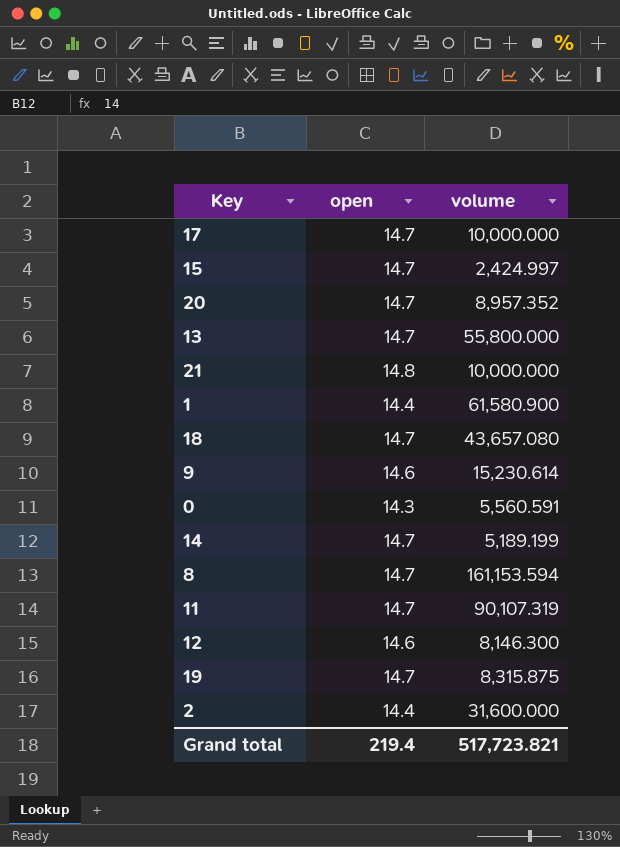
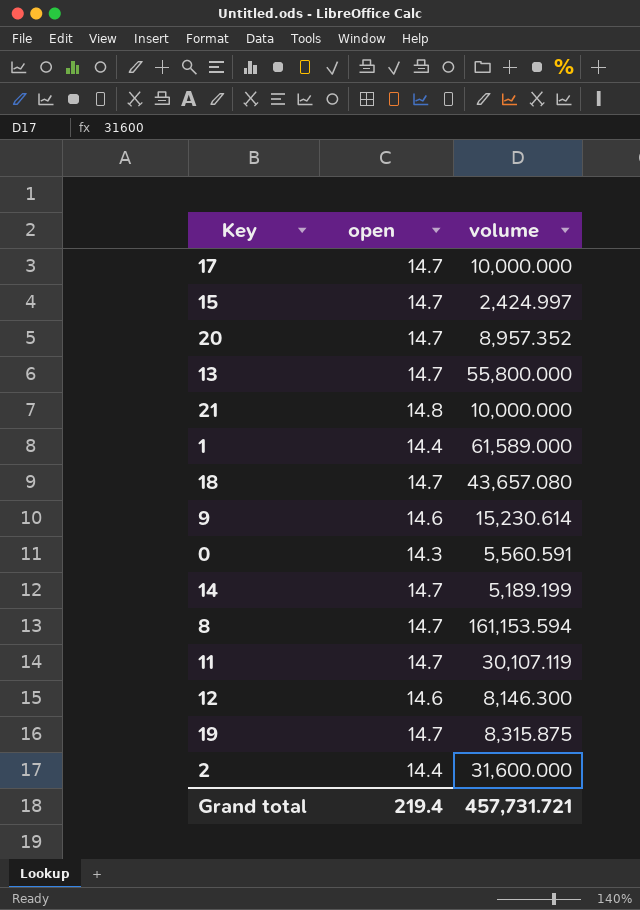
1 | volume: 61,580.900 -> 61,589.000
11 | volume: 90,107.319 -> 30,107.119
Grand total | volume: 517,723.821 -> 457,731.721

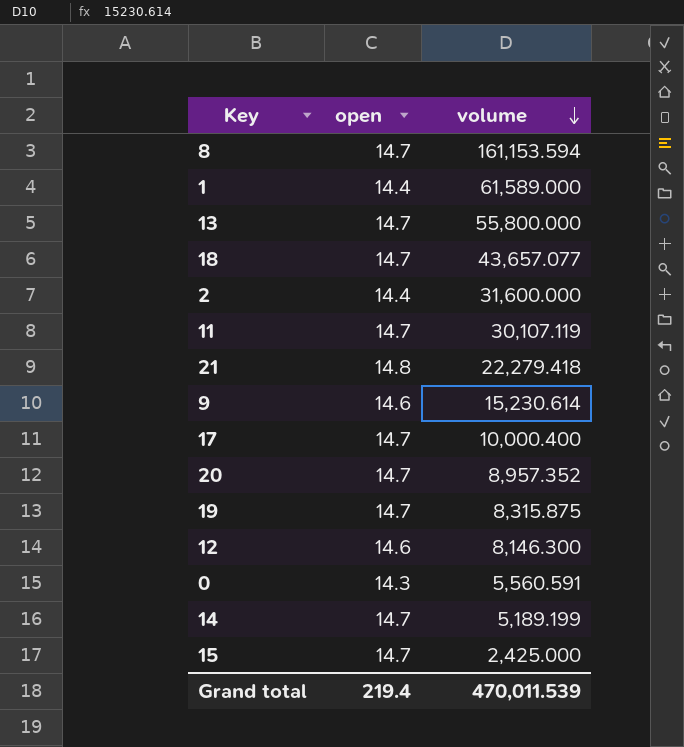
row order: none -> volume descending
18 | volume: 43,657.080 -> 43,657.077
21 | volume: 10,000.000 -> 22,279.418
17 | volume: 10,000.000 -> 10,000.400
15 | volume: 2,424.997 -> 2,425.000
Grand total | volume: 457,731.721 -> 470,011.539

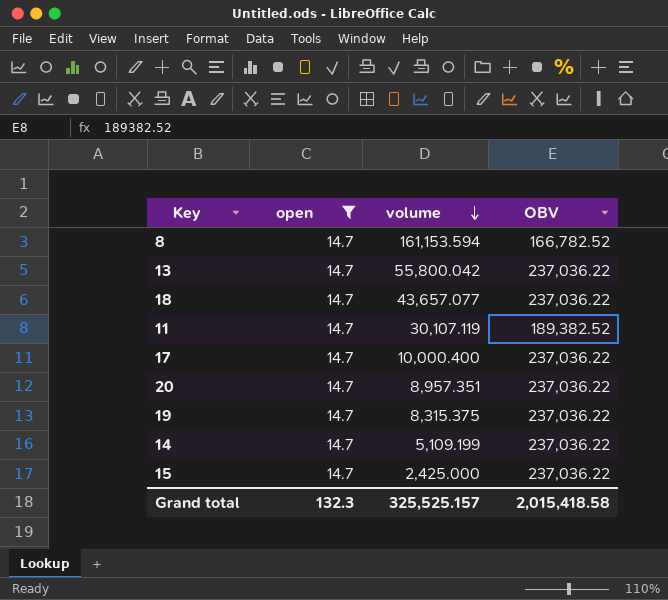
filter: none -> open = 14.7
column OBV | position: none -> 4
13 | volume: 55,800.000 -> 55,800.042
20 | volume: 8,957.352 -> 8,957.351
19 | volume: 8,315.875 -> 8,315.375
14 | volume: 5,189.199 -> 5,109.199
Grand total | open: 219.4 -> 132.3
Grand total | volume: 470,011.539 -> 325,525.157

